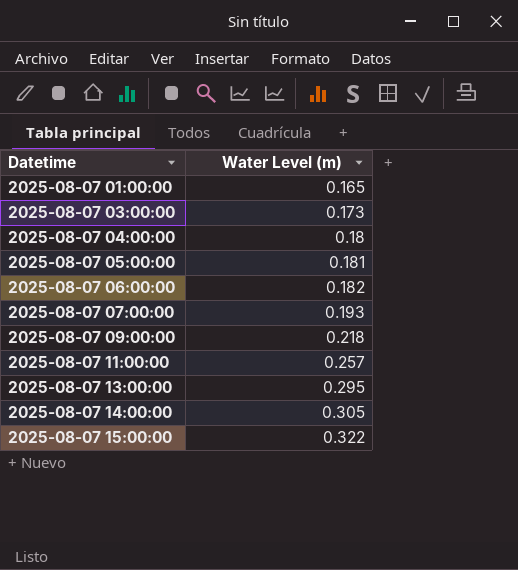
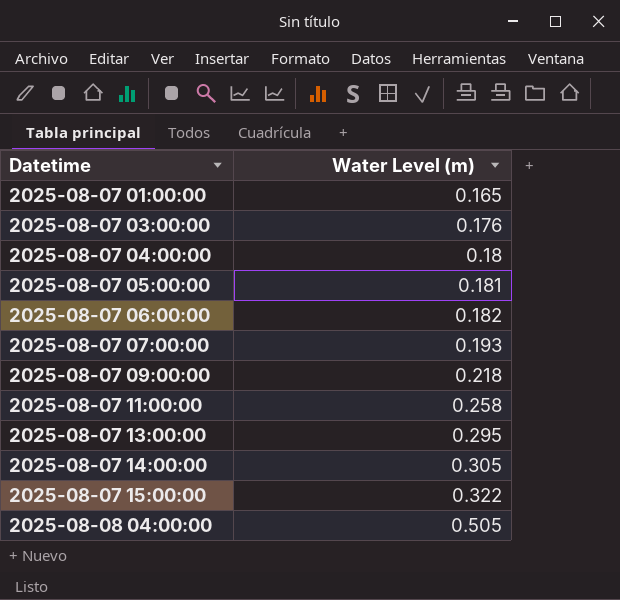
2025-08-07 03:00:00 | Water Level (m): 0.173 -> 0.176
2025-08-07 11:00:00 | Water Level (m): 0.257 -> 0.258
row 2025-08-08 04:00:00: none -> 0.505

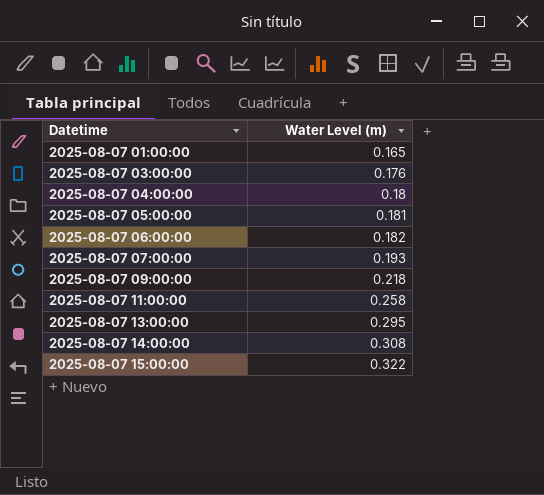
row 2025-08-08 04:00:00: 0.505 -> none
2025-08-07 14:00:00 | Water Level (m): 0.305 -> 0.308

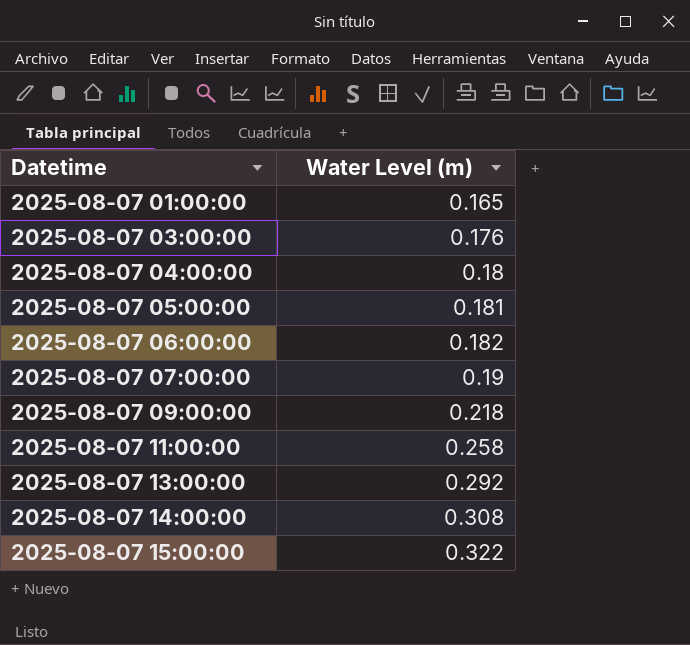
2025-08-07 07:00:00 | Water Level (m): 0.193 -> 0.19
2025-08-07 13:00:00 | Water Level (m): 0.295 -> 0.292

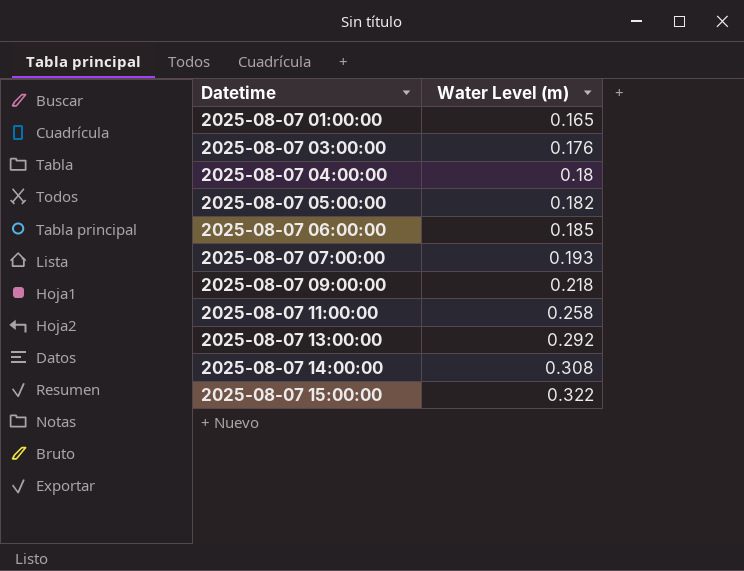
2025-08-07 05:00:00 | Water Level (m): 0.181 -> 0.182
2025-08-07 06:00:00 | Water Level (m): 0.182 -> 0.185
2025-08-07 07:00:00 | Water Level (m): 0.19 -> 0.193

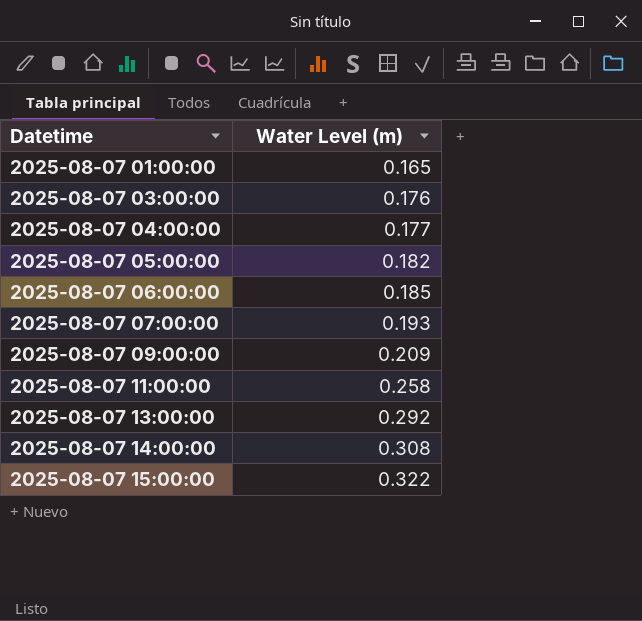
2025-08-07 04:00:00 | Water Level (m): 0.18 -> 0.177
2025-08-07 09:00:00 | Water Level (m): 0.218 -> 0.209

